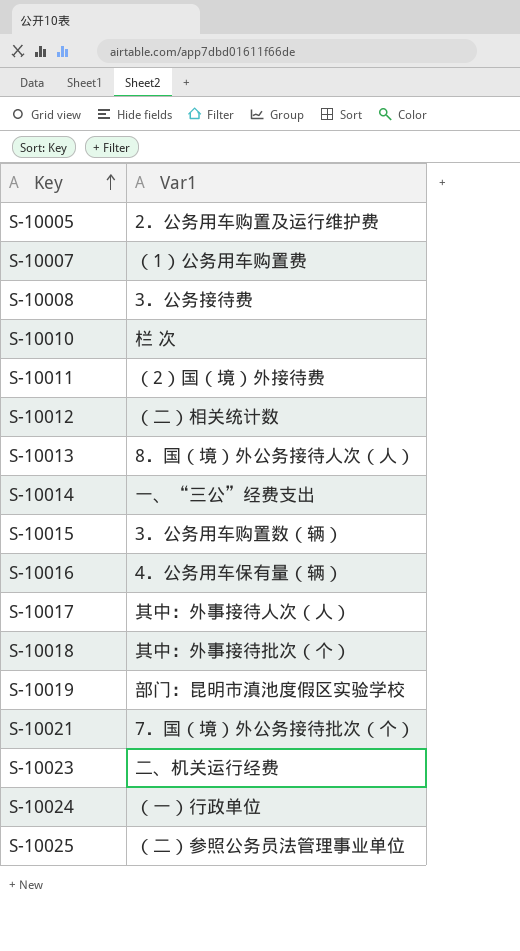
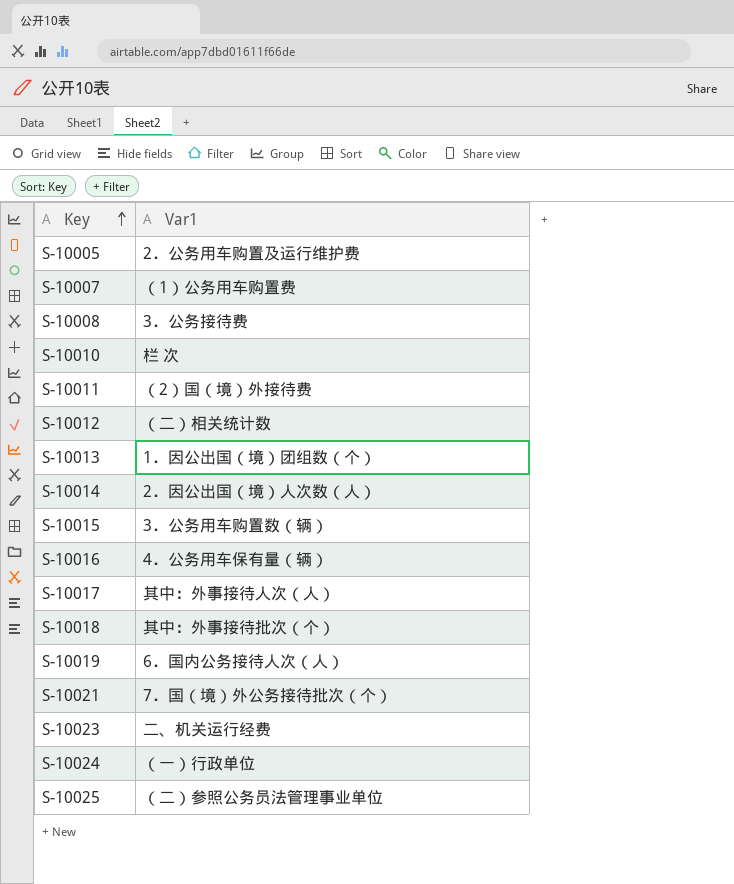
S-10013 | Var1: 8．国（境）外公务接待人次（人） -> 1．因公出国（境）团组数（个）
S-10014 | Var1: 一、“三公”经费支出 -> 2．因公出国（境）人次数（人）
S-10019 | Var1: 部门：昆明市滇池度假区实验学校 -> 6．国内公务接待人次（人）

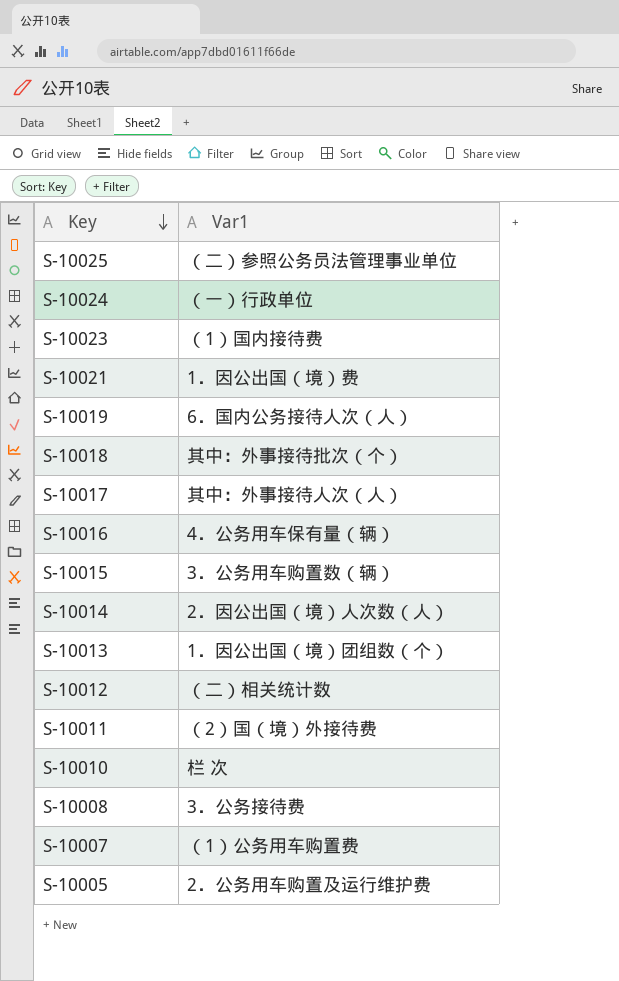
row order: Key ascending -> Key descending
S-10023 | Var1: 二、机关运行经费 -> （1）国内接待费
S-10021 | Var1: 7．国（境）外公务接待批次（个） -> 1．因公出国（境）费

